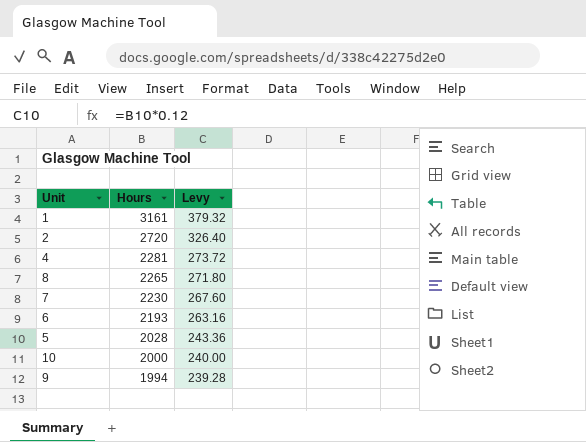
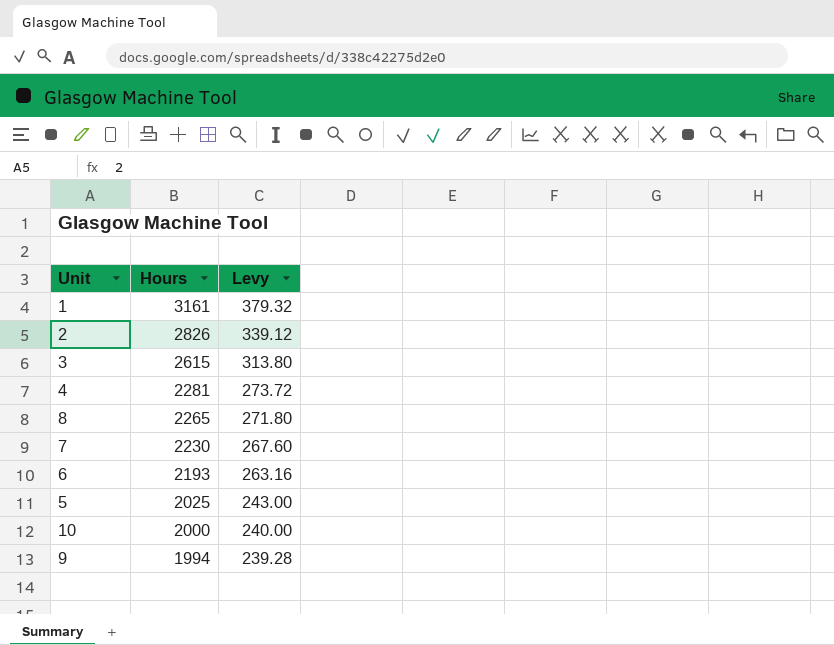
2 | Hours: 2720 -> 2826
2 | Levy: 326.40 -> 339.12
row 3: none -> 2615 | 313.80
5 | Hours: 2028 -> 2025
5 | Levy: 243.36 -> 243.00

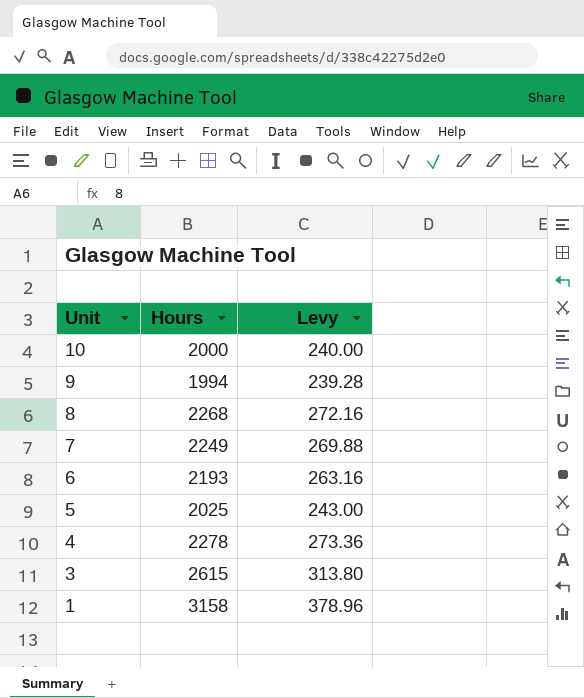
row order: Hours descending -> Unit descending
row 2: 2826 | 339.12 -> none
8 | Hours: 2265 -> 2268
8 | Levy: 271.80 -> 272.16
7 | Hours: 2230 -> 2249
7 | Levy: 267.60 -> 269.88
4 | Hours: 2281 -> 2278
4 | Levy: 273.72 -> 273.36
1 | Hours: 3161 -> 3158
1 | Levy: 379.32 -> 378.96

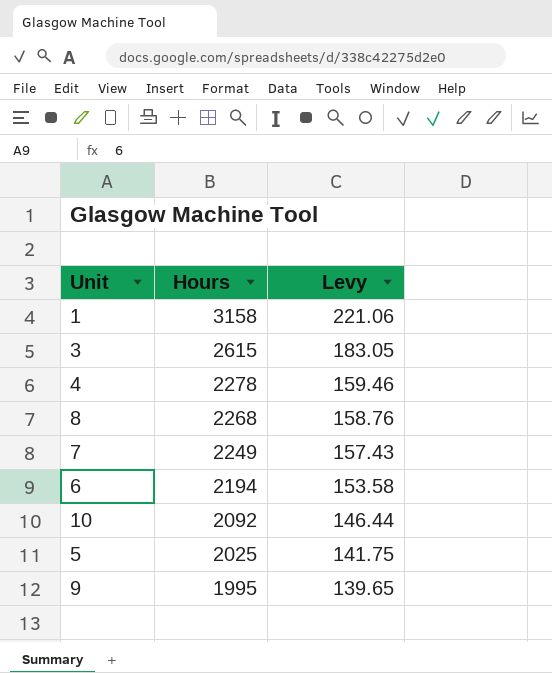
row order: Unit descending -> Hours descending
column Levy | formula: [Hours] * 0.12 -> [Hours] * 0.07
6 | Hours: 2193 -> 2194
10 | Hours: 2000 -> 2092
9 | Hours: 1994 -> 1995

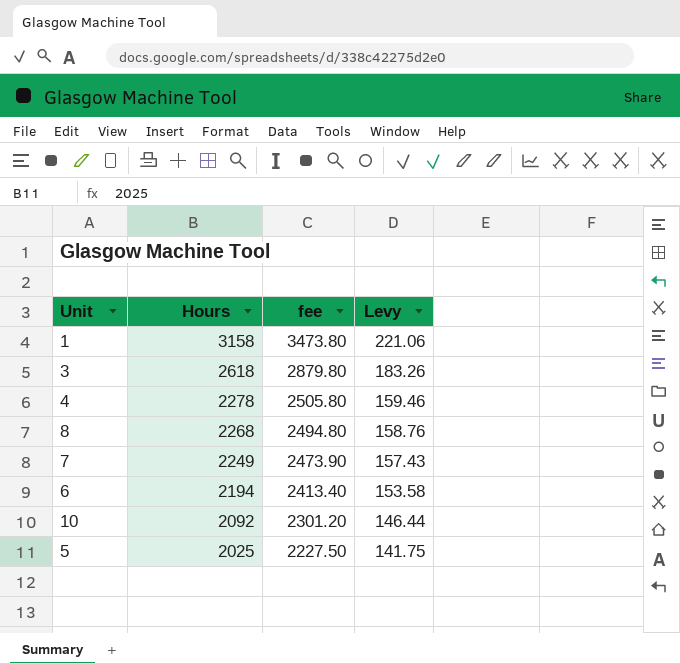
column fee | formula: none -> [Hours] * 1.1
row 9: 1995 | 139.65 -> none
3 | Hours: 2615 -> 2618
3 | Levy: 183.05 -> 183.26

